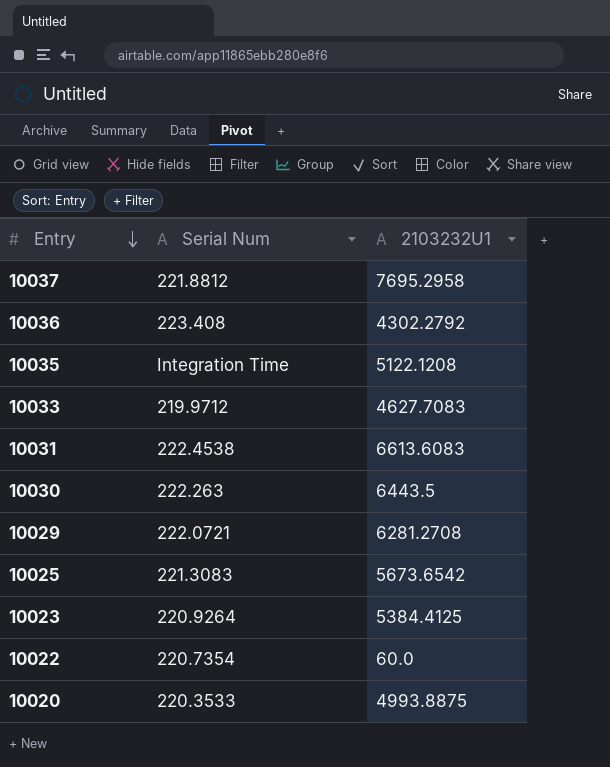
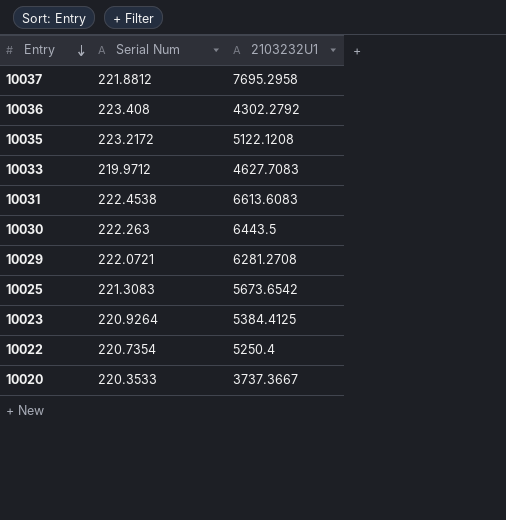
10035 | Serial Num: Integration Time -> 223.2172
10022 | 2103232U1: 60.0 -> 5250.4
10020 | 2103232U1: 4993.8875 -> 3737.3667

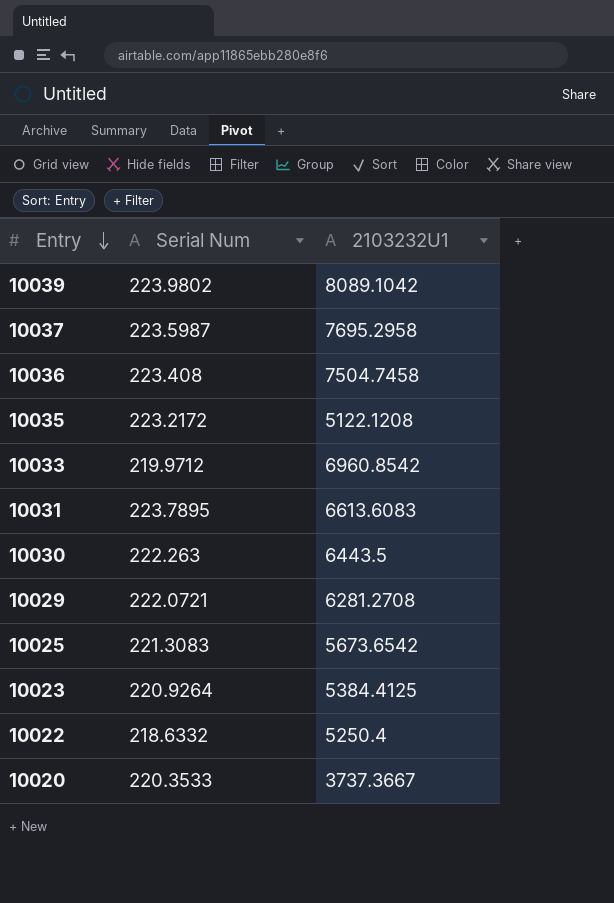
row 10039: none -> 223.9802 | 8089.1042
10037 | Serial Num: 221.8812 -> 223.5987
10036 | 2103232U1: 4302.2792 -> 7504.7458
10033 | 2103232U1: 4627.7083 -> 6960.8542
10031 | Serial Num: 222.4538 -> 223.7895
10022 | Serial Num: 220.7354 -> 218.6332

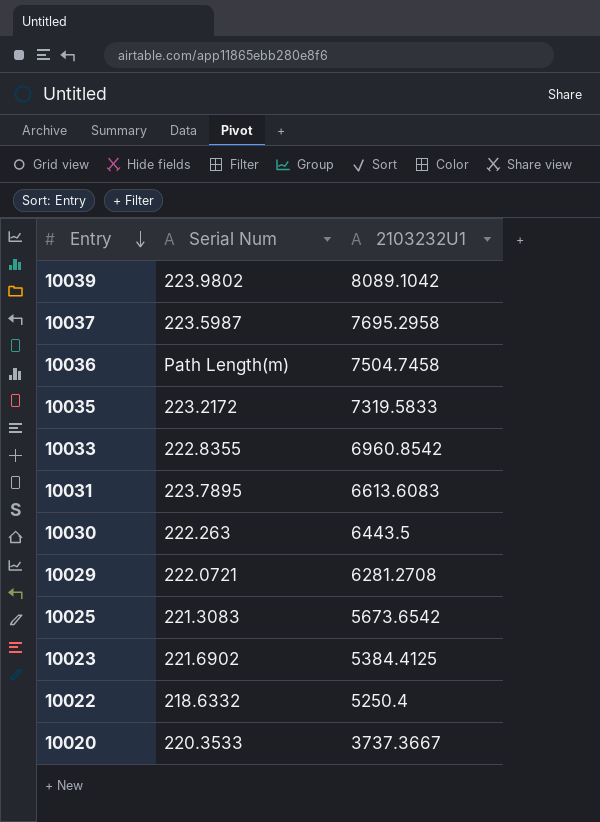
10036 | Serial Num: 223.408 -> Path Length(m)
10035 | 2103232U1: 5122.1208 -> 7319.5833
10033 | Serial Num: 219.9712 -> 222.8355
10023 | Serial Num: 220.9264 -> 221.6902

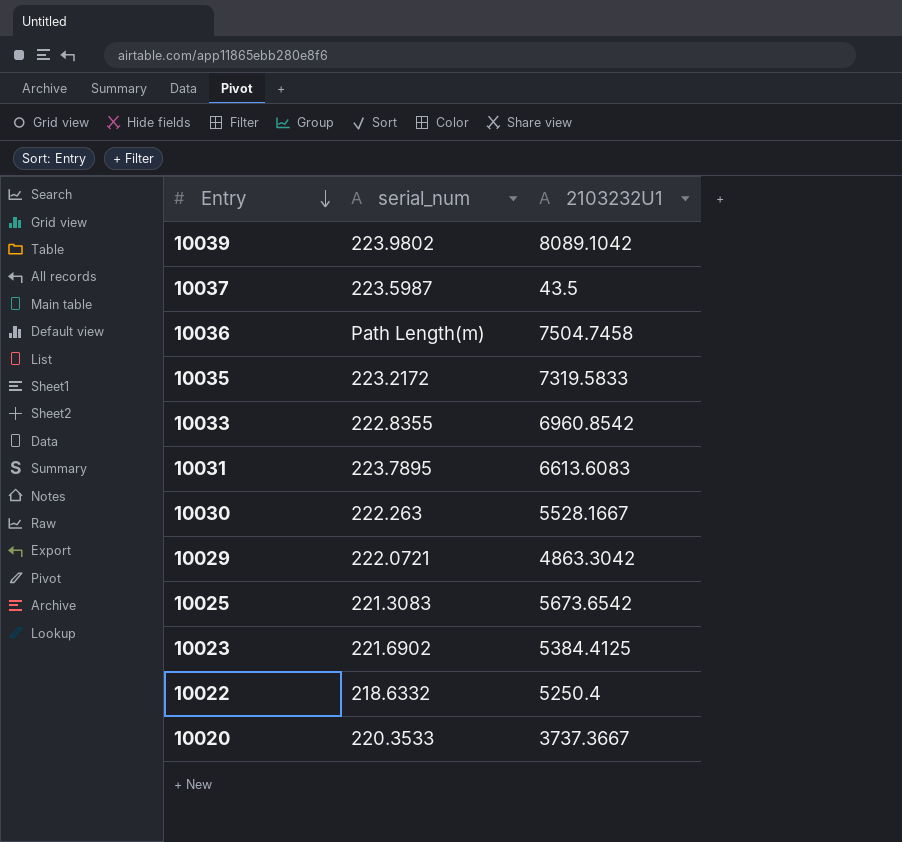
column name: Serial Num -> serial_num
10037 | 2103232U1: 7695.2958 -> 43.5
10030 | 2103232U1: 6443.5 -> 5528.1667
10029 | 2103232U1: 6281.2708 -> 4863.3042

